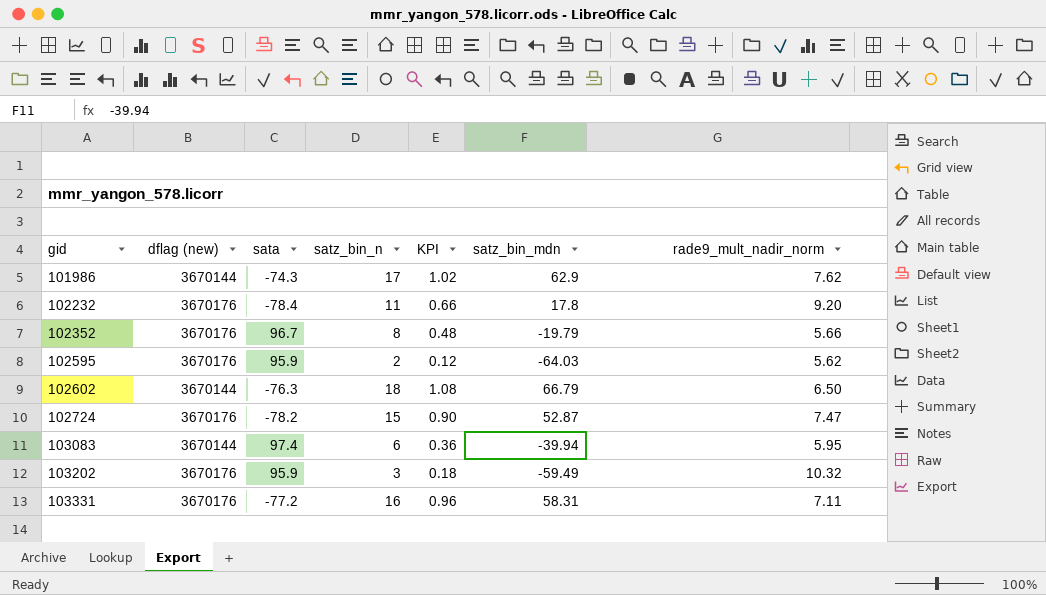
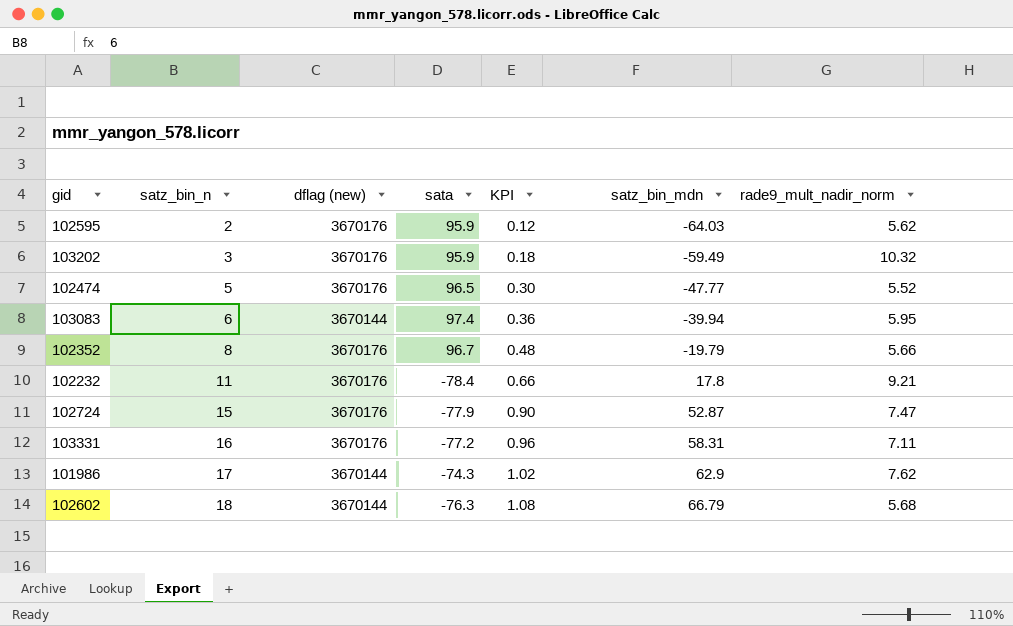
row order: gid ascending -> satz_bin_n ascending
column satz_bin_n | position: 4 -> 2
row 102474: none -> 5 | 3670176 | 96.5 | 0.30 | -47.77 | 5.52
102232 | rade9_mult_nadir_norm: 9.20 -> 9.21
102724 | sata: -78.2 -> -77.9
102602 | rade9_mult_nadir_norm: 6.50 -> 5.68

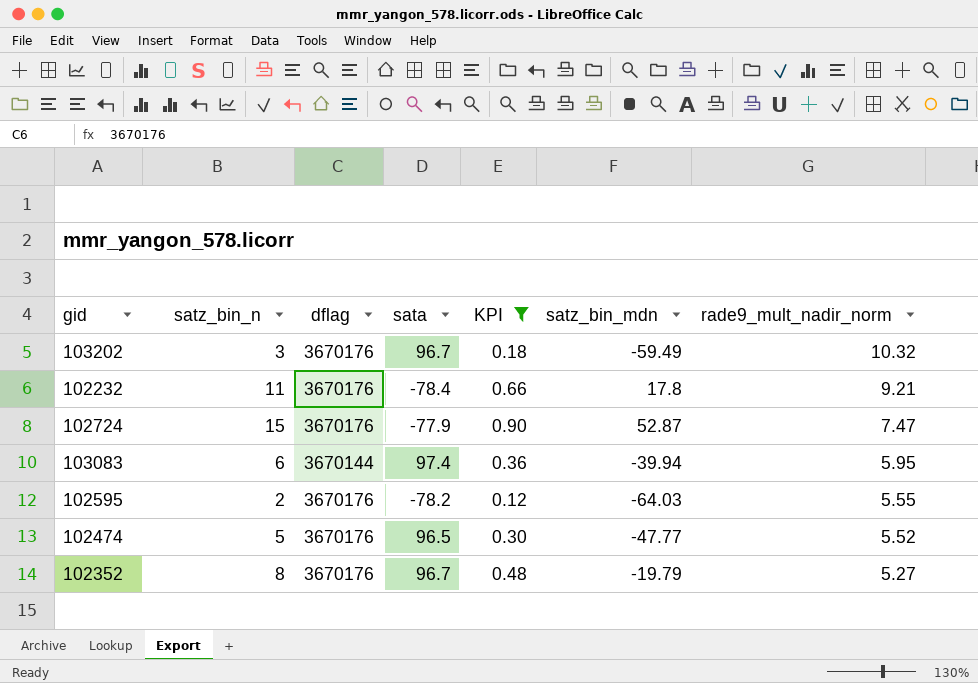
filter: none -> KPI <= 0.90
row order: satz_bin_n ascending -> rade9_mult_nadir_norm descending
column name: dflag (new) -> dflag
103202 | sata: 95.9 -> 96.7
102595 | sata: 95.9 -> -78.2
102595 | rade9_mult_nadir_norm: 5.62 -> 5.55
102352 | rade9_mult_nadir_norm: 5.66 -> 5.27

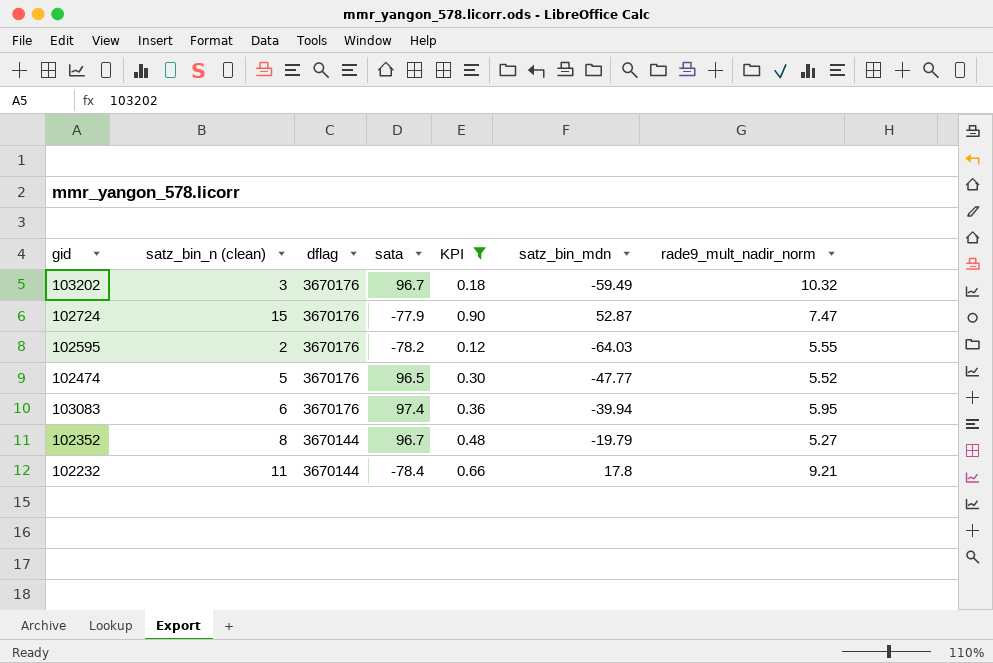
row order: rade9_mult_nadir_norm descending -> dflag descending
column name: satz_bin_n -> satz_bin_n (clean)
103083 | dflag: 3670144 -> 3670176
102352 | dflag: 3670176 -> 3670144
102232 | dflag: 3670176 -> 3670144

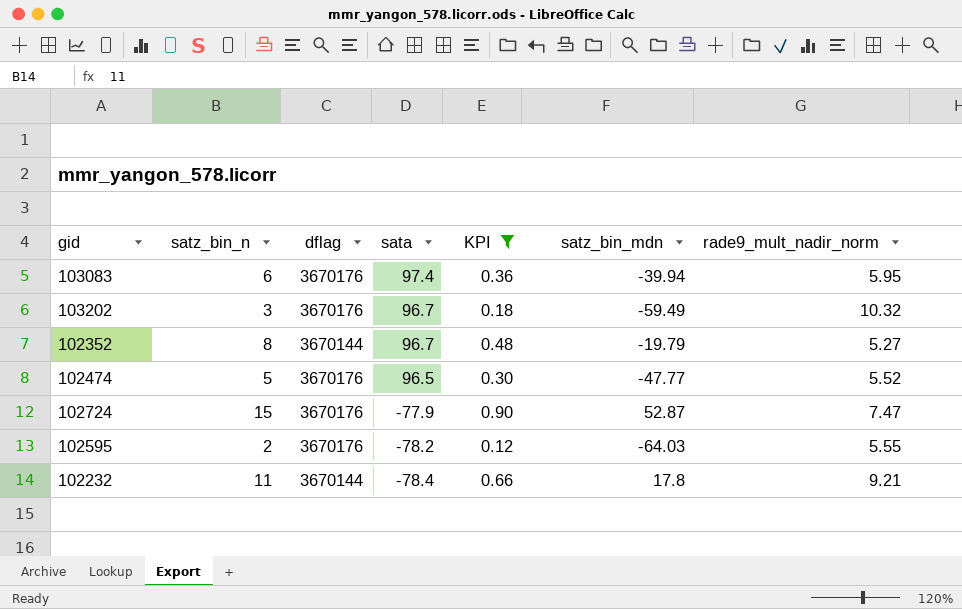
row order: dflag descending -> sata descending
column name: satz_bin_n (clean) -> satz_bin_n

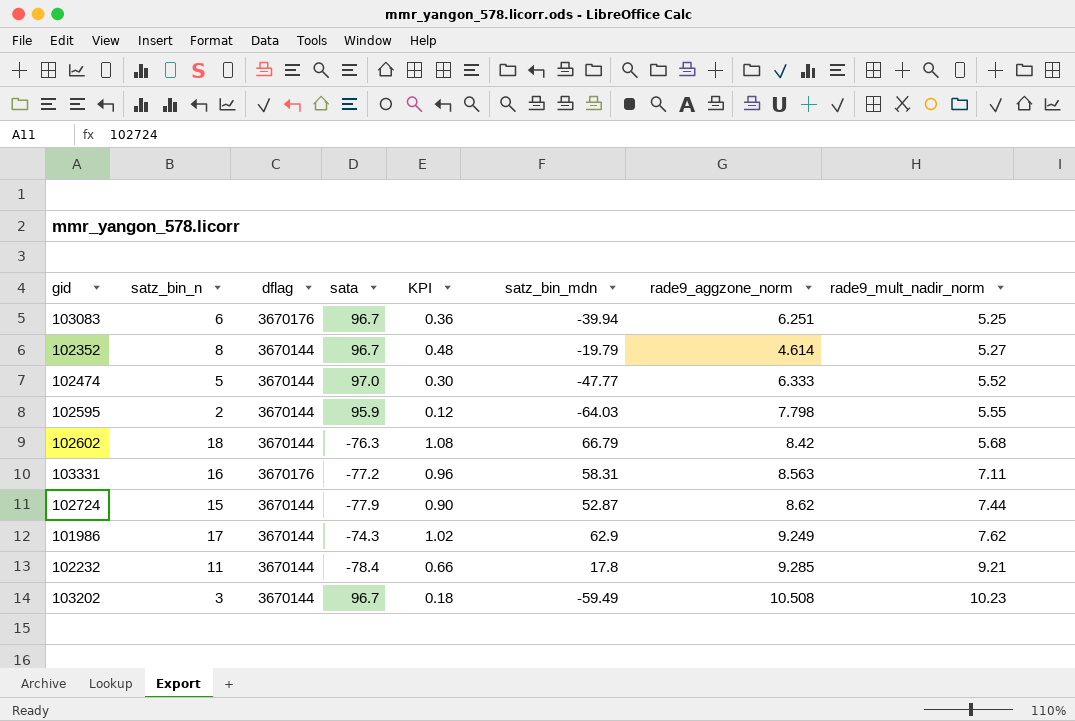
filter: KPI <= 0.90 -> none
row order: sata descending -> rade9_mult_nadir_norm ascending
column rade9_aggzone_norm | position: none -> 7
103083 | sata: 97.4 -> 96.7
103083 | rade9_mult_nadir_norm: 5.95 -> 5.25
102474 | dflag: 3670176 -> 3670144
102474 | sata: 96.5 -> 97.0
102595 | dflag: 3670176 -> 3670144
102595 | sata: -78.2 -> 95.9
102724 | dflag: 3670176 -> 3670144
102724 | rade9_mult_nadir_norm: 7.47 -> 7.44
103202 | dflag: 3670176 -> 3670144
103202 | rade9_mult_nadir_norm: 10.32 -> 10.23

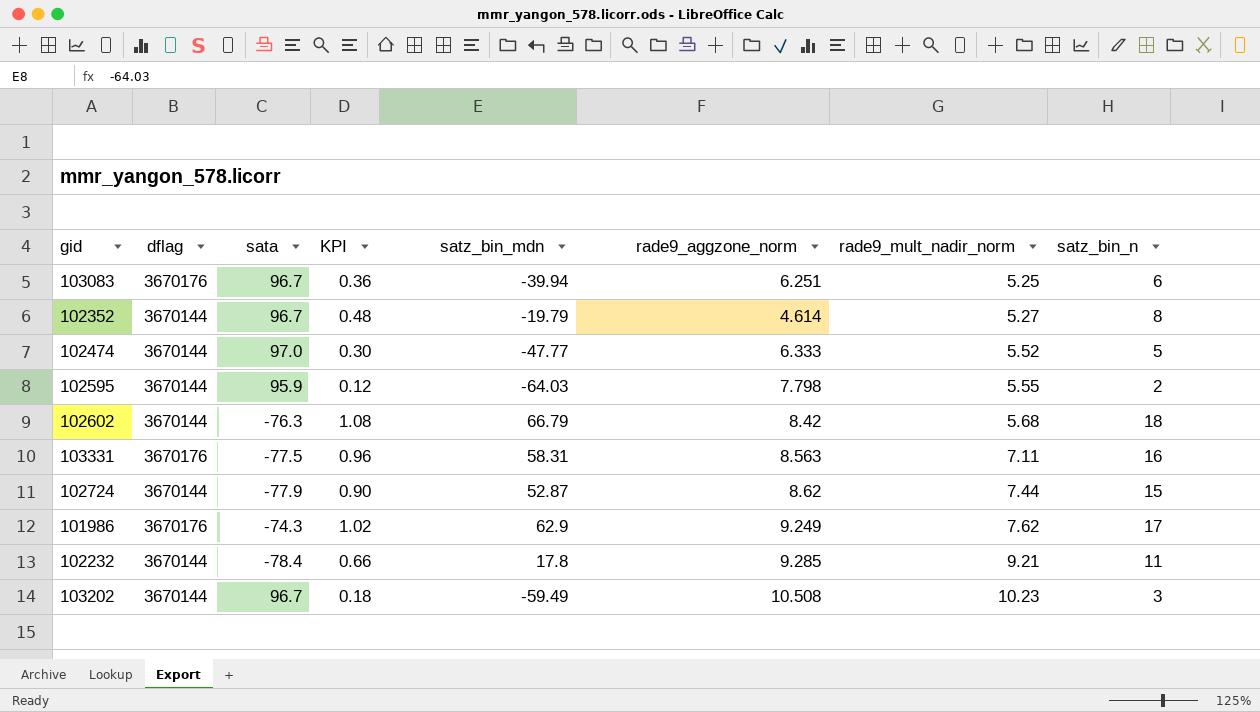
column satz_bin_n | position: 2 -> 8
103331 | sata: -77.2 -> -77.5
101986 | dflag: 3670144 -> 3670176

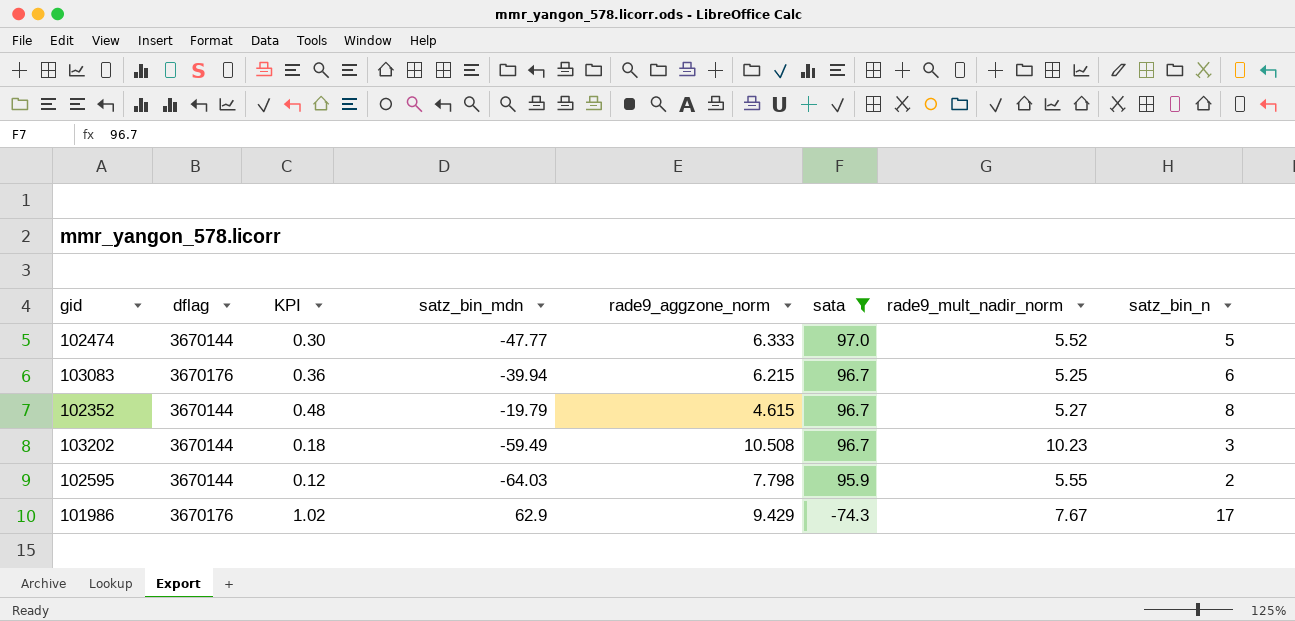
filter: none -> sata >= -74.3
row order: rade9_mult_nadir_norm ascending -> sata descending
column sata | position: 3 -> 6
103083 | rade9_aggzone_norm: 6.251 -> 6.215
102352 | rade9_aggzone_norm: 4.614 -> 4.615
101986 | rade9_aggzone_norm: 9.249 -> 9.429
101986 | rade9_mult_nadir_norm: 7.62 -> 7.67

